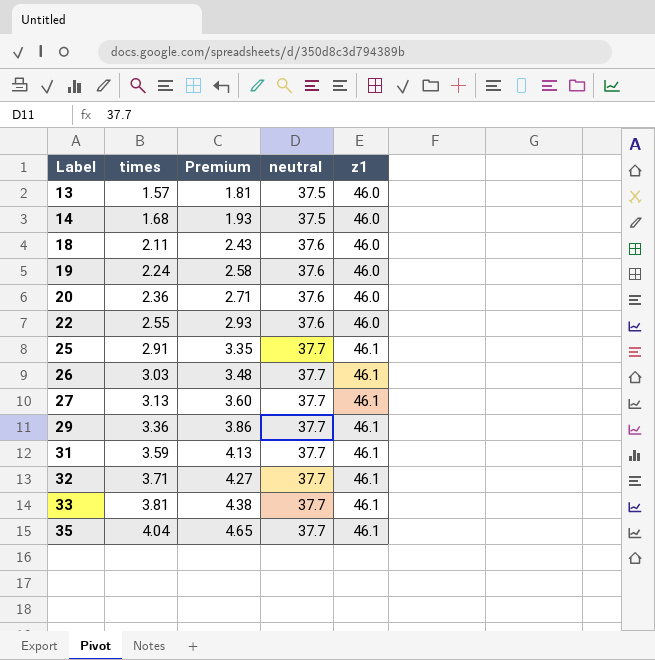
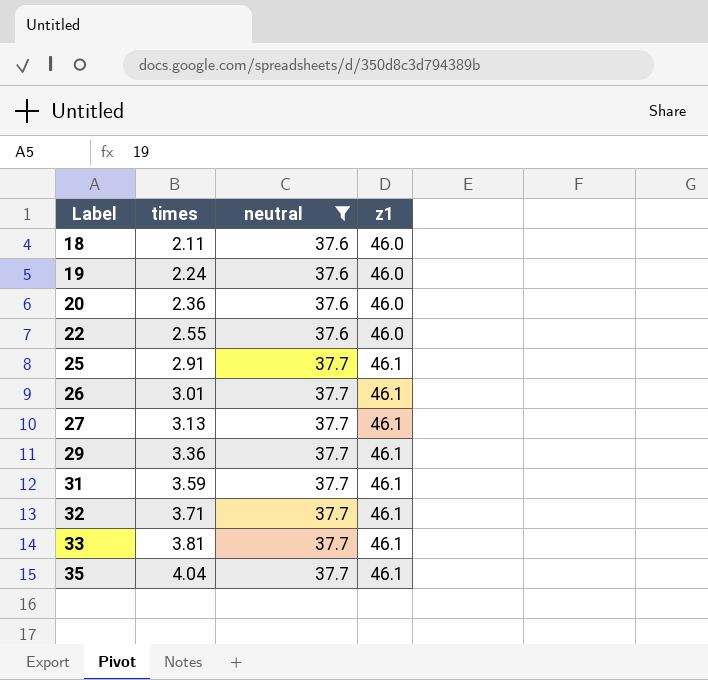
filter: none -> neutral != 37.5
column Premium | formula: [times] * 1.15 -> none
26 | times: 3.03 -> 3.01

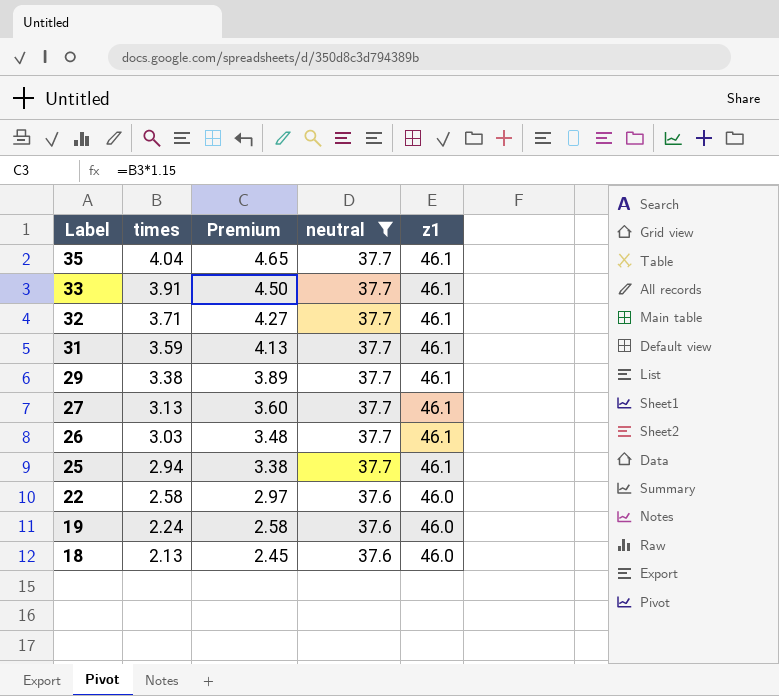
row order: Label ascending -> Label descending
column Premium | formula: none -> [times] * 1.15
row 20: 2.36 | 37.6 | 46.0 -> none
33 | times: 3.81 -> 3.91
29 | times: 3.36 -> 3.38
26 | times: 3.01 -> 3.03
25 | times: 2.91 -> 2.94
22 | times: 2.55 -> 2.58
18 | times: 2.11 -> 2.13

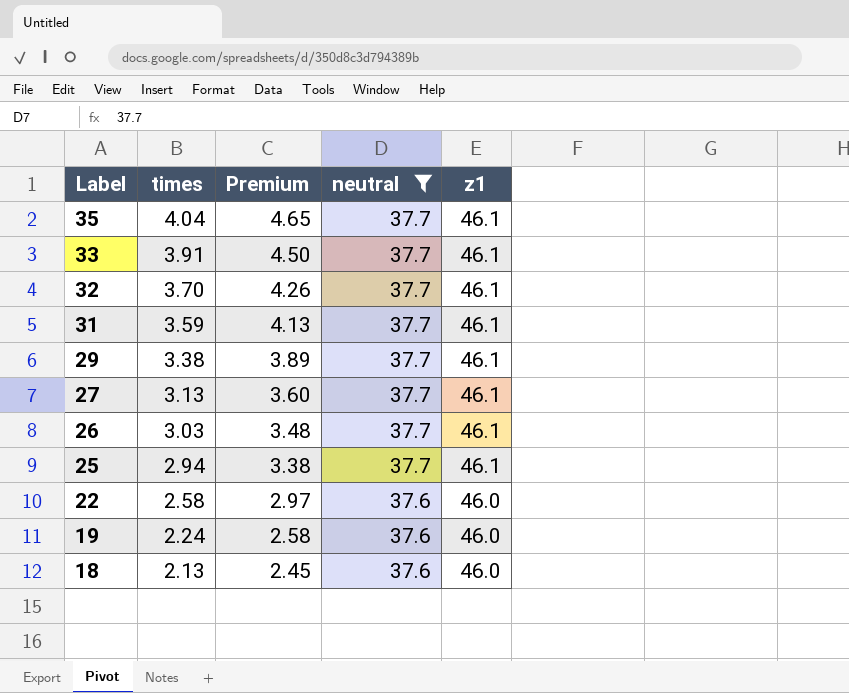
32 | times: 3.71 -> 3.70
32 | Premium: 4.27 -> 4.26

